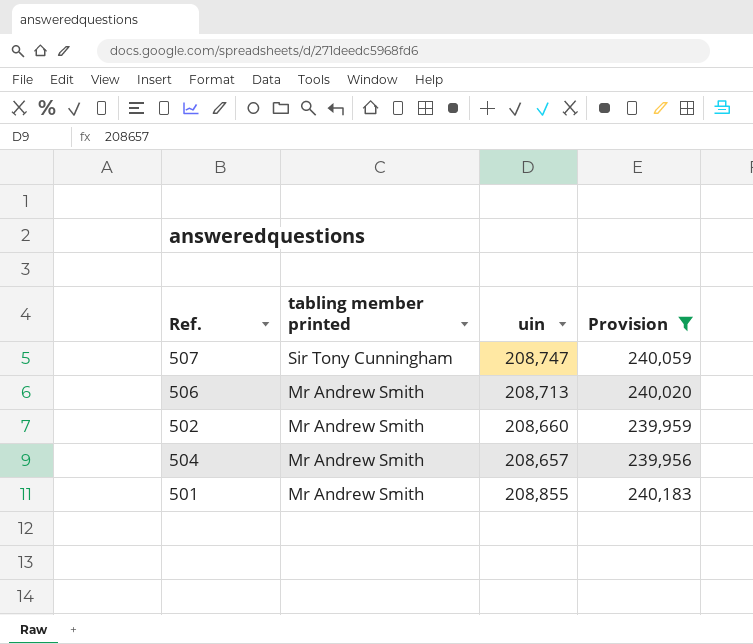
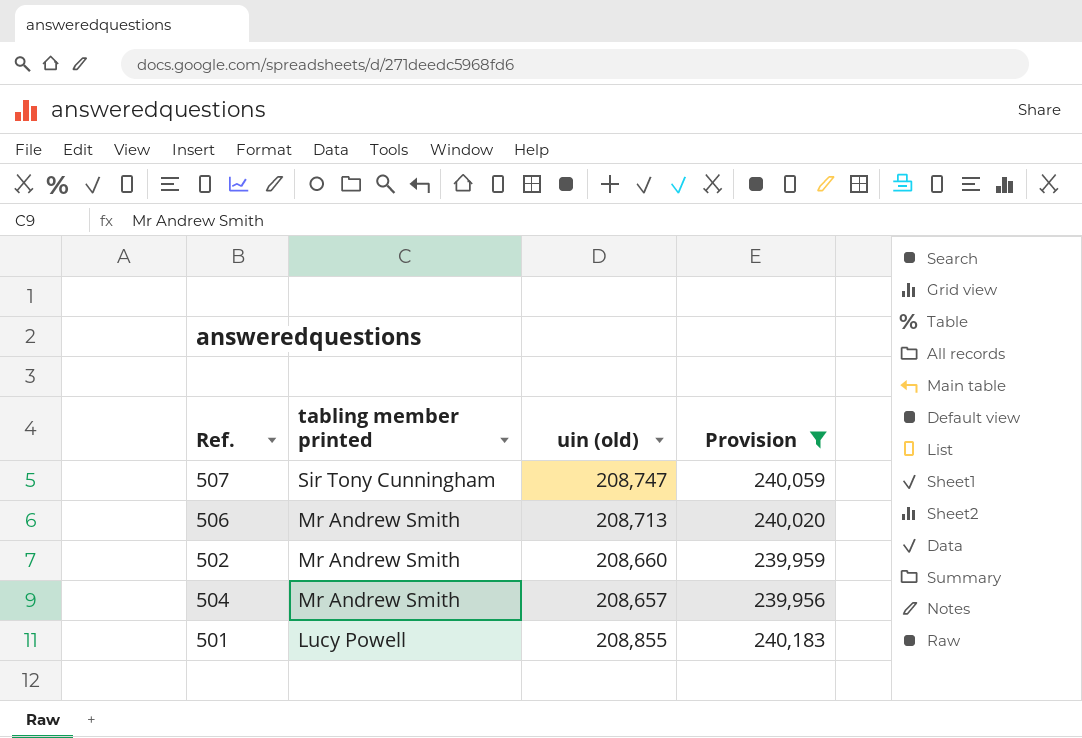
column name: uin -> uin (old)
501 | tabling member printed: Mr Andrew Smith -> Lucy Powell

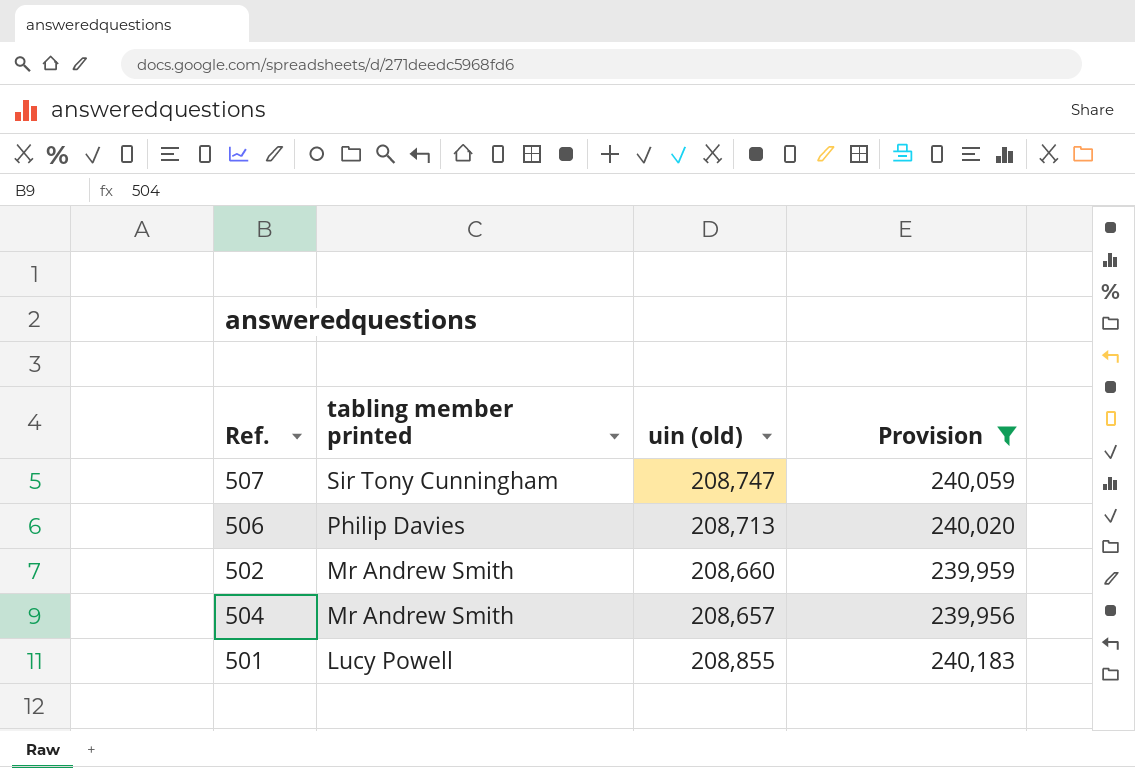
506 | tabling member printed: Mr Andrew Smith -> Philip Davies

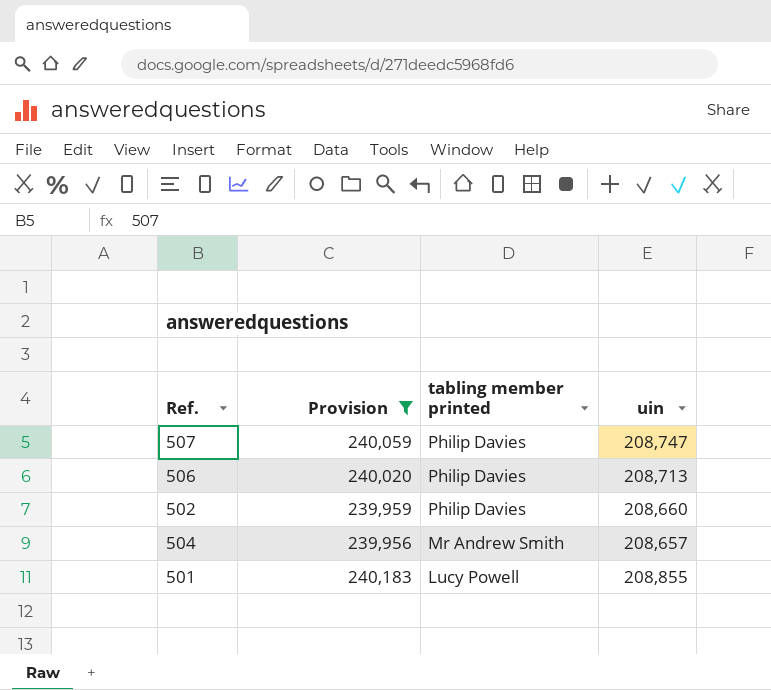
column Provision | position: 4 -> 2
column name: uin (old) -> uin
507 | tabling member printed: Sir Tony Cunningham -> Philip Davies
502 | tabling member printed: Mr Andrew Smith -> Philip Davies

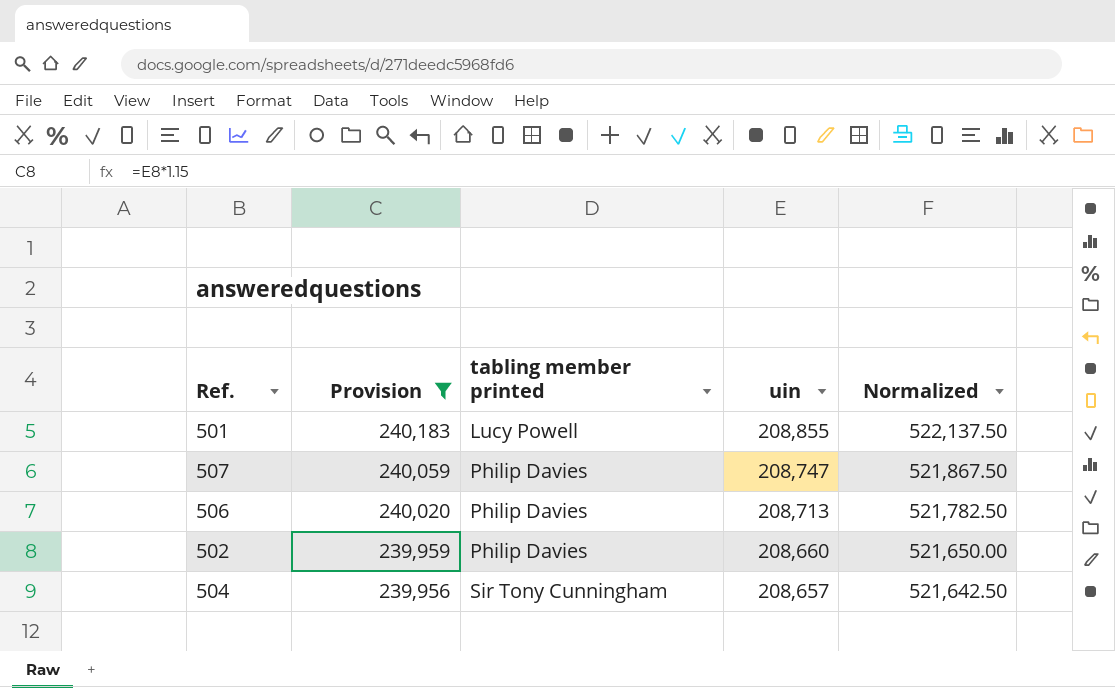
row order: tabling member printed descending -> Provision descending
column Normalized | formula: none -> [uin] * 2.5
504 | tabling member printed: Mr Andrew Smith -> Sir Tony Cunningham

